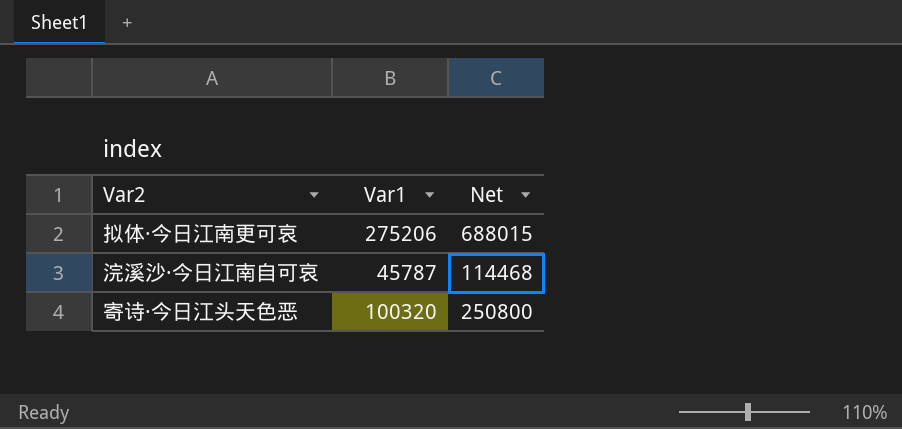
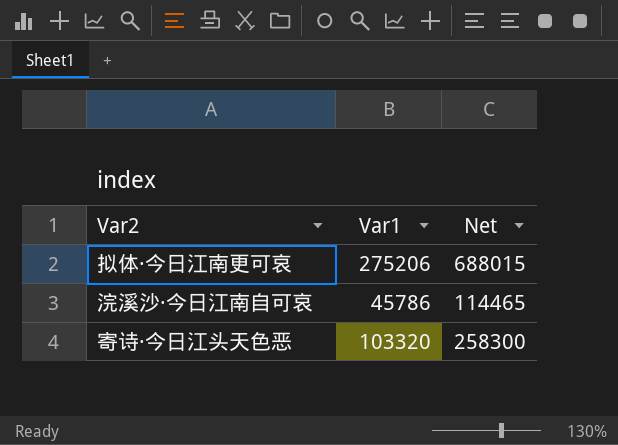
浣溪沙·今日江南自可哀 | Var1: 45787 -> 45786
浣溪沙·今日江南自可哀 | Net: 114468 -> 114465
寄诗·今日江头天色恶 | Var1: 100320 -> 103320
寄诗·今日江头天色恶 | Net: 250800 -> 258300

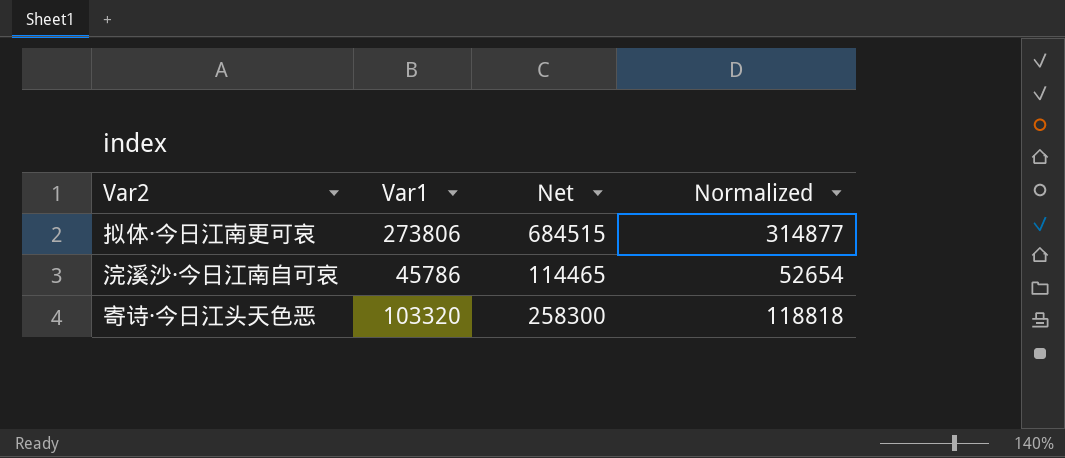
column Normalized | formula: none -> [Var1] * 1.15
拟体·今日江南更可哀 | Var1: 275206 -> 273806
拟体·今日江南更可哀 | Net: 688015 -> 684515

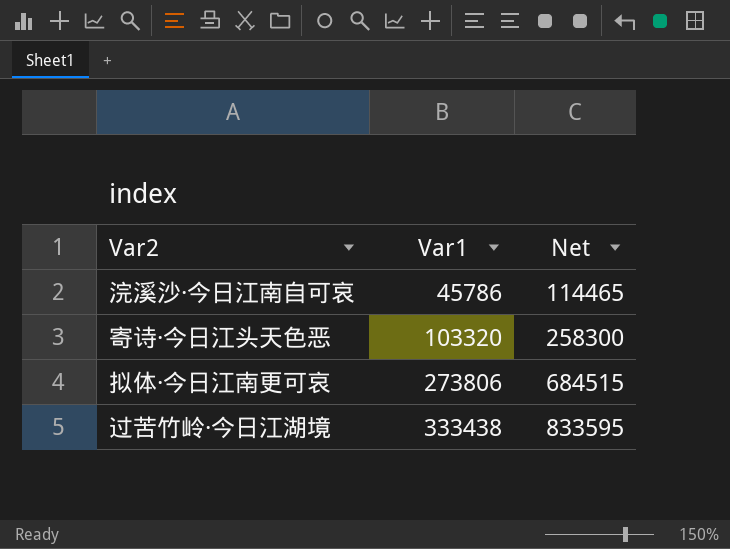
row order: none -> Var1 ascending
column Normalized | formula: [Var1] * 1.15 -> none
row 过苦竹岭·今日江湖境: none -> 333438 | 833595

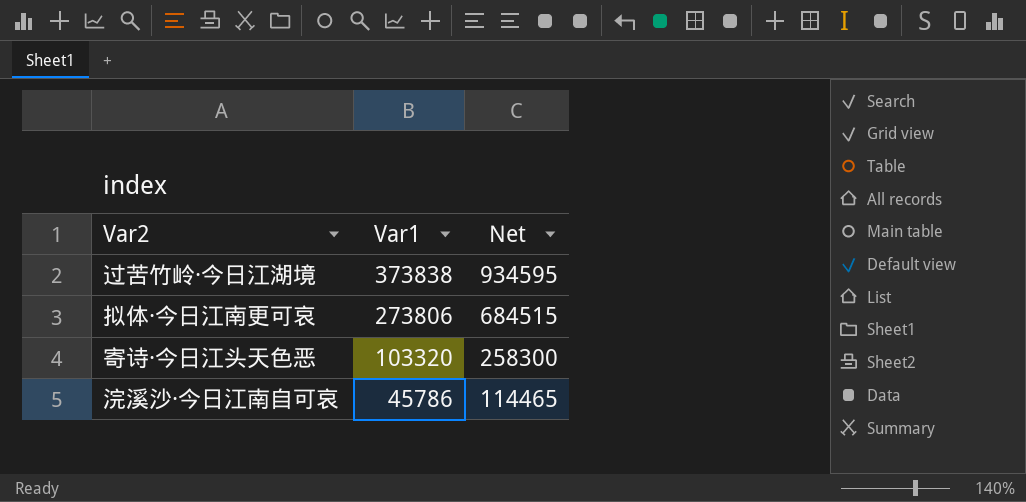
row order: Var1 ascending -> Var1 descending
过苦竹岭·今日江湖境 | Var1: 333438 -> 373838
过苦竹岭·今日江湖境 | Net: 833595 -> 934595

